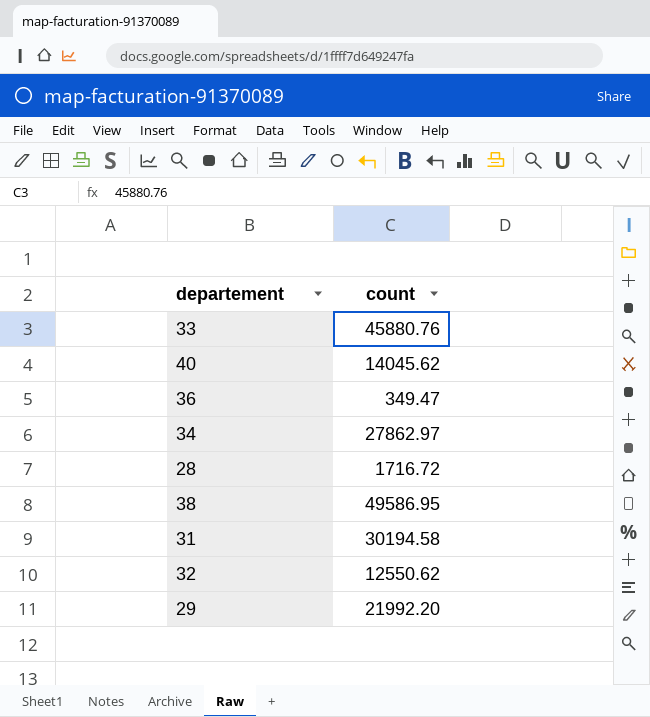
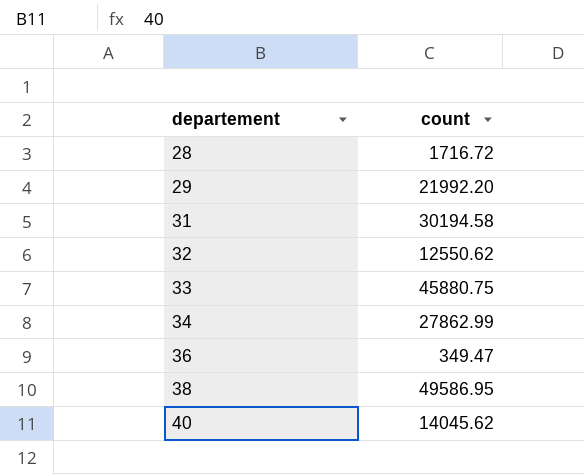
row order: none -> departement ascending
33 | count: 45880.76 -> 45880.75
34 | count: 27862.97 -> 27862.99

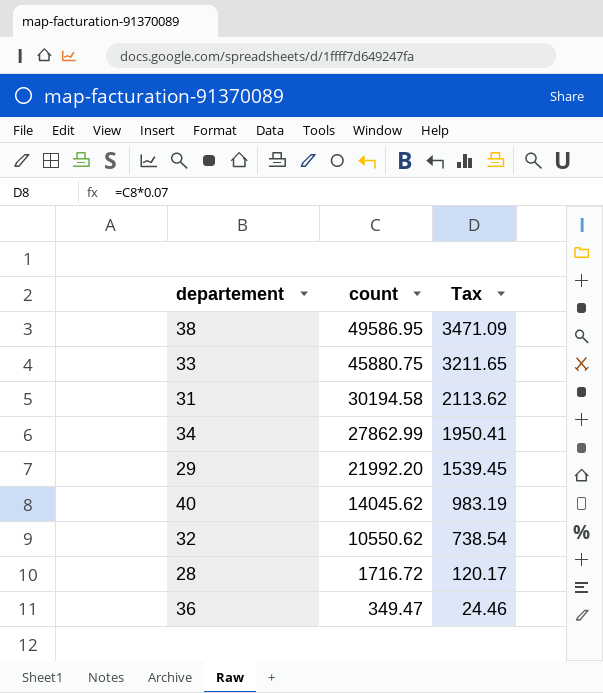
row order: departement ascending -> count descending
column Tax | formula: none -> [count] * 0.07
32 | count: 12550.62 -> 10550.62

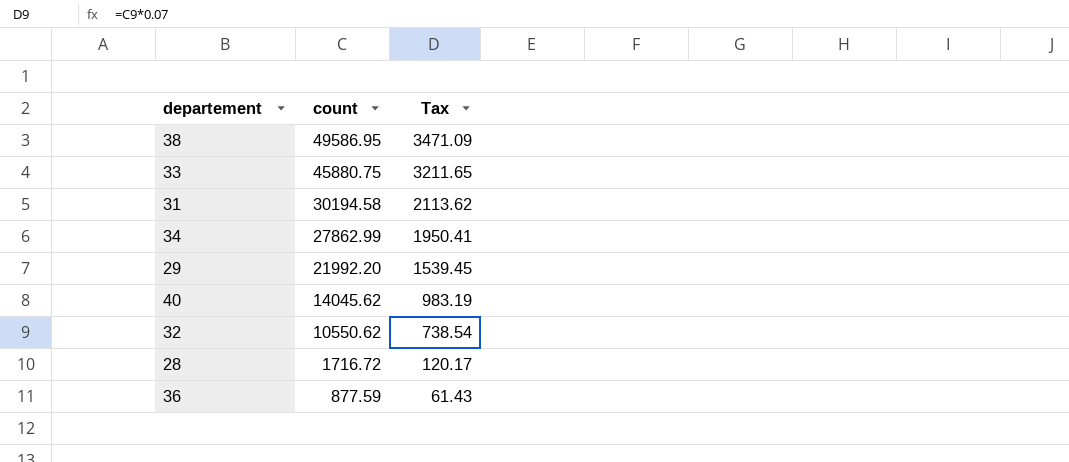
36 | count: 349.47 -> 877.59
36 | Tax: 24.46 -> 61.43

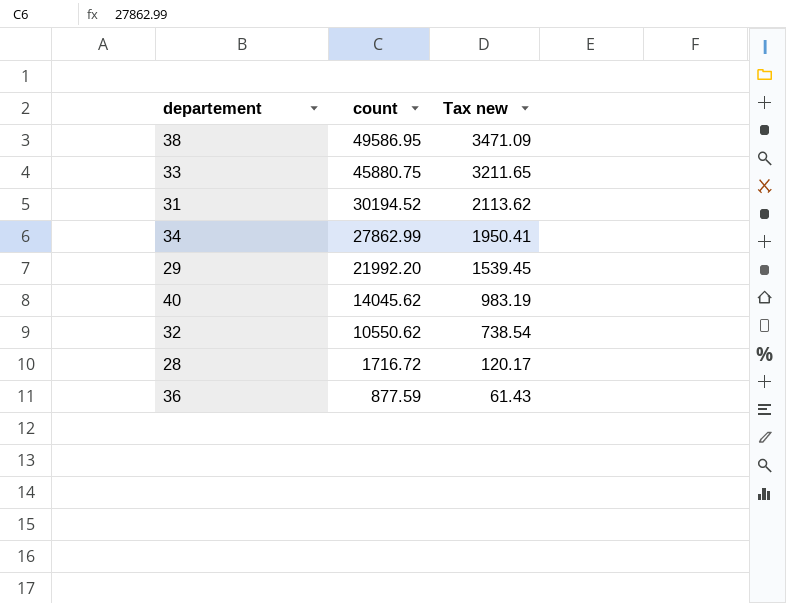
column name: Tax -> Tax new
31 | count: 30194.58 -> 30194.52

